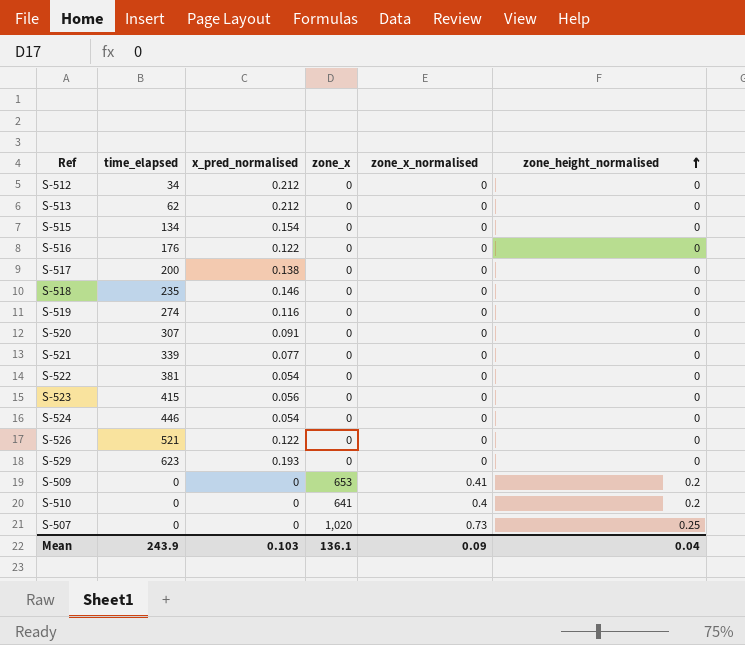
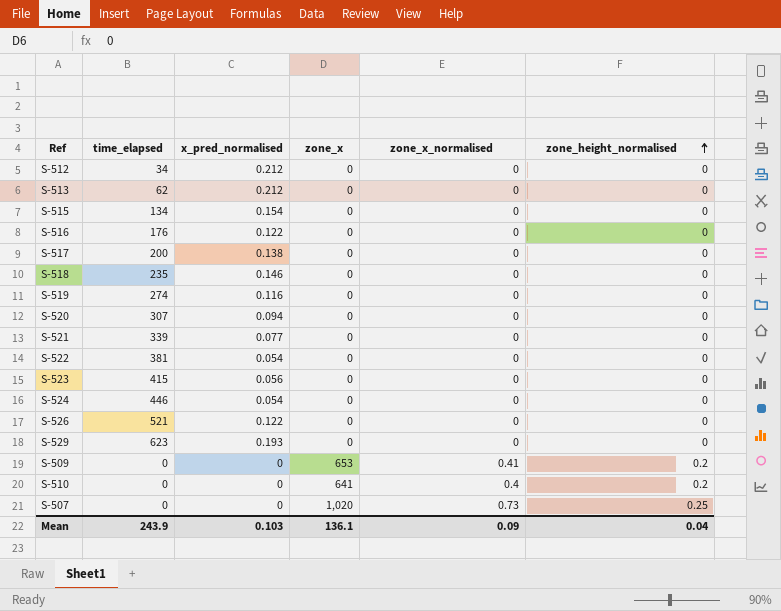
S-520 | x_pred_normalised: 0.091 -> 0.094

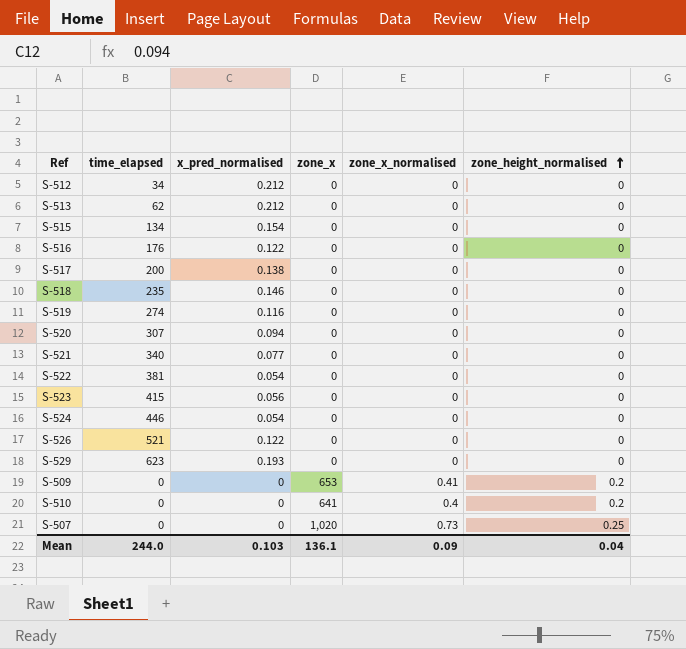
S-521 | time_elapsed: 339 -> 340
Mean | time_elapsed: 243.9 -> 244.0

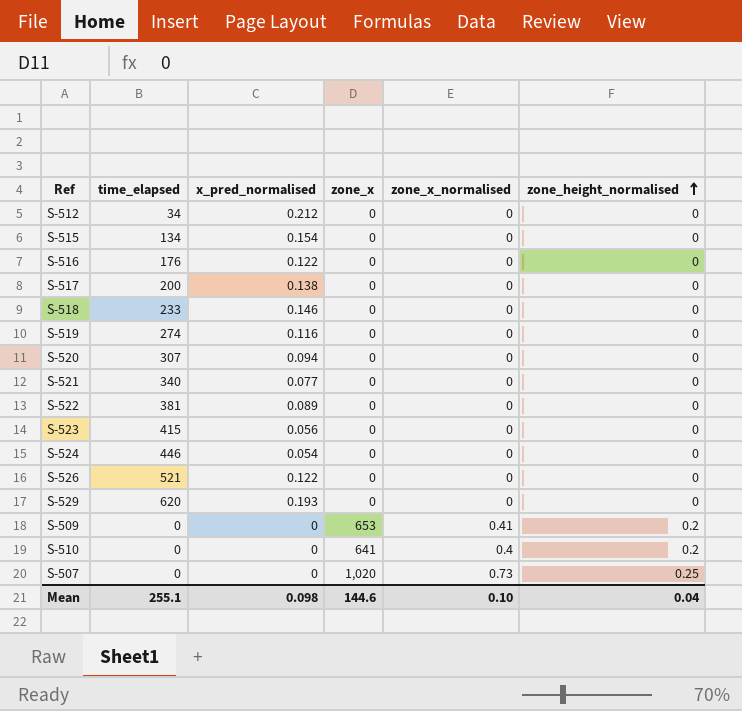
row S-513: 62 | 0.212 | 0 | 0 | 0 -> none
S-518 | time_elapsed: 235 -> 233
S-522 | x_pred_normalised: 0.054 -> 0.089
S-529 | time_elapsed: 623 -> 620
Mean | time_elapsed: 244.0 -> 255.1
Mean | x_pred_normalised: 0.103 -> 0.098
Mean | zone_x: 136.1 -> 144.6
Mean | zone_x_normalised: 0.09 -> 0.10

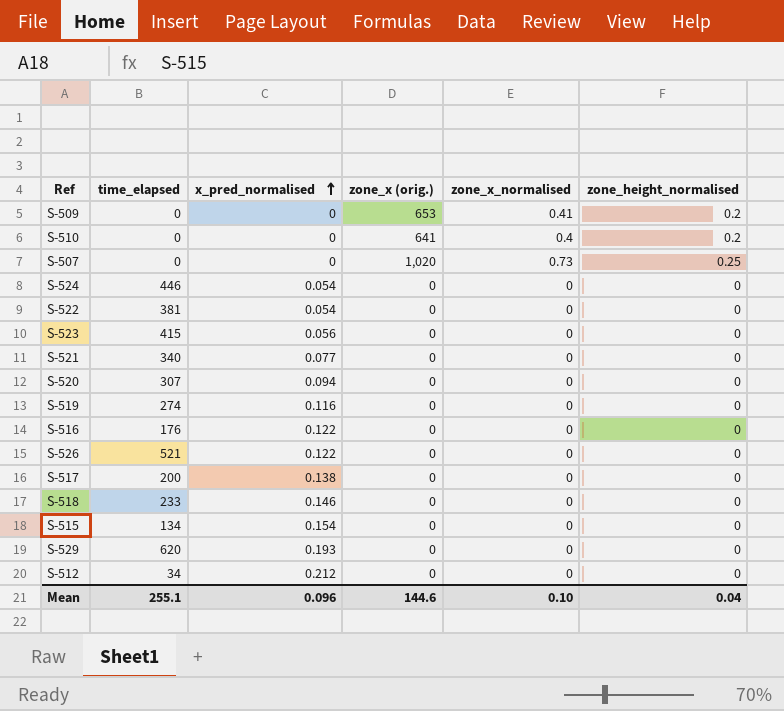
row order: zone_height_normalised ascending -> x_pred_normalised ascending
column name: zone_x -> zone_x (orig.)
S-522 | x_pred_normalised: 0.089 -> 0.054
Mean | x_pred_normalised: 0.098 -> 0.096

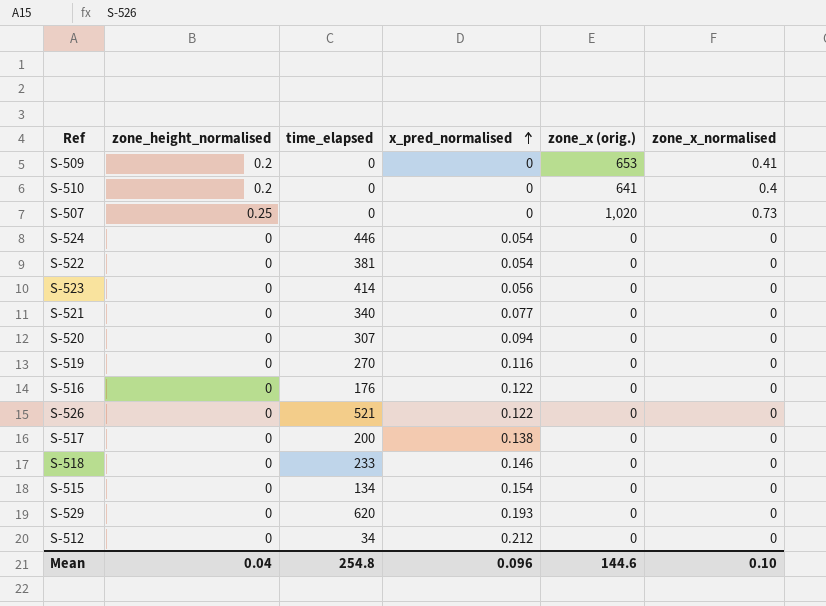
column zone_height_normalised | position: 6 -> 2
S-523 | time_elapsed: 415 -> 414
S-519 | time_elapsed: 274 -> 270
Mean | time_elapsed: 255.1 -> 254.8

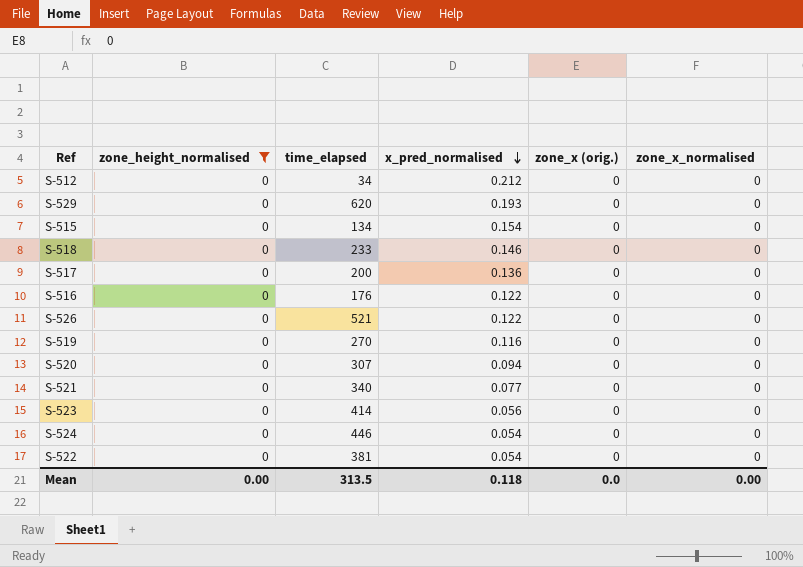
filter: none -> zone_height_normalised = 0
row order: x_pred_normalised ascending -> x_pred_normalised descending
S-517 | x_pred_normalised: 0.138 -> 0.136
Mean | zone_height_normalised: 0.04 -> 0.00
Mean | time_elapsed: 254.8 -> 313.5
Mean | x_pred_normalised: 0.096 -> 0.118
Mean | zone_x (orig.): 144.6 -> 0.0
Mean | zone_x_normalised: 0.10 -> 0.00

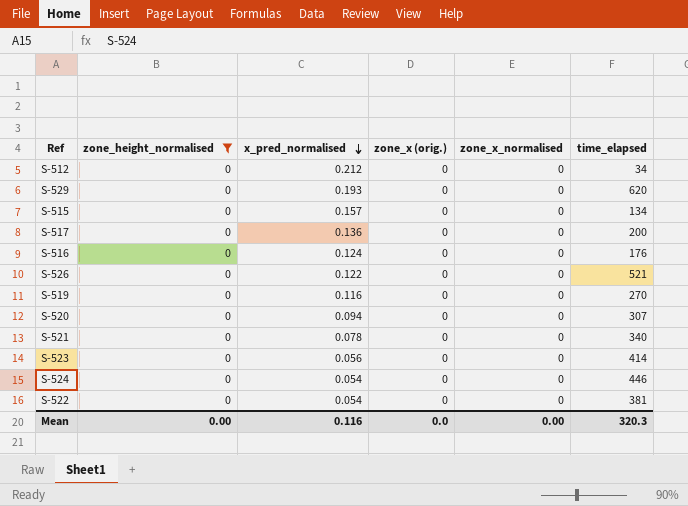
column time_elapsed | position: 3 -> 6
row S-518: 0 | 233 | 0.146 | 0 | 0 -> none
S-515 | x_pred_normalised: 0.154 -> 0.157
S-516 | x_pred_normalised: 0.122 -> 0.124
S-521 | x_pred_normalised: 0.077 -> 0.078
Mean | x_pred_normalised: 0.118 -> 0.116
Mean | time_elapsed: 313.5 -> 320.3

